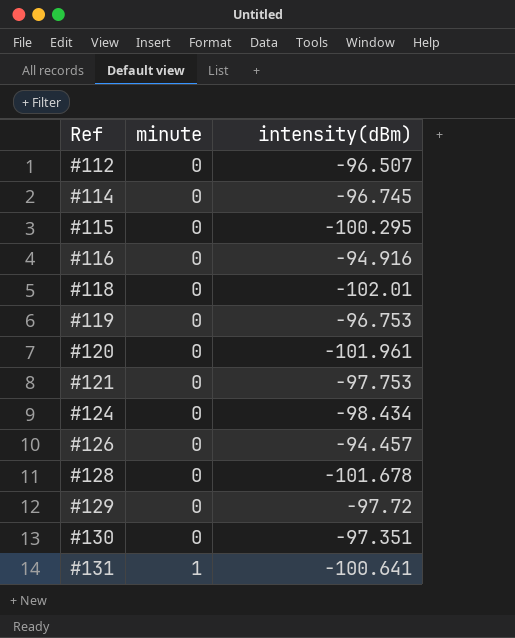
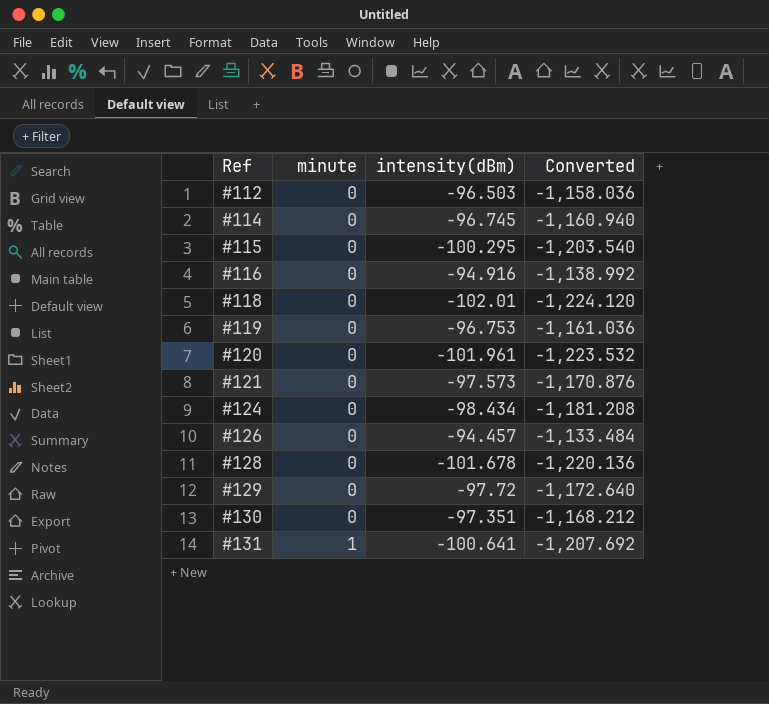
column Converted | formula: none -> [intensity(dBm)] * 12
#112 | intensity(dBm): -96.507 -> -96.503
#121 | intensity(dBm): -97.753 -> -97.573

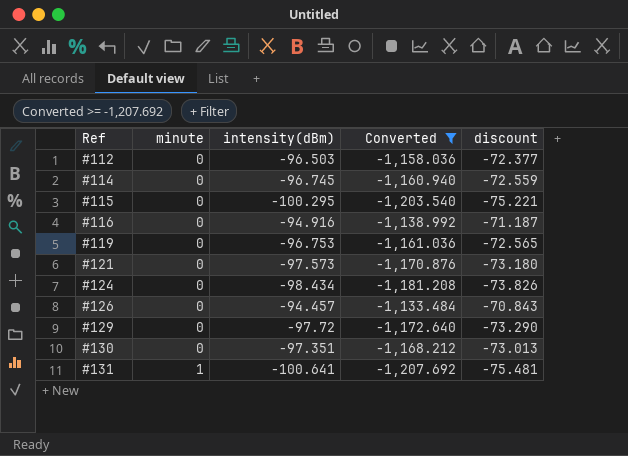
filter: none -> Converted >= -1,207.692
column discount | formula: none -> [intensity(dBm)] * 0.75

